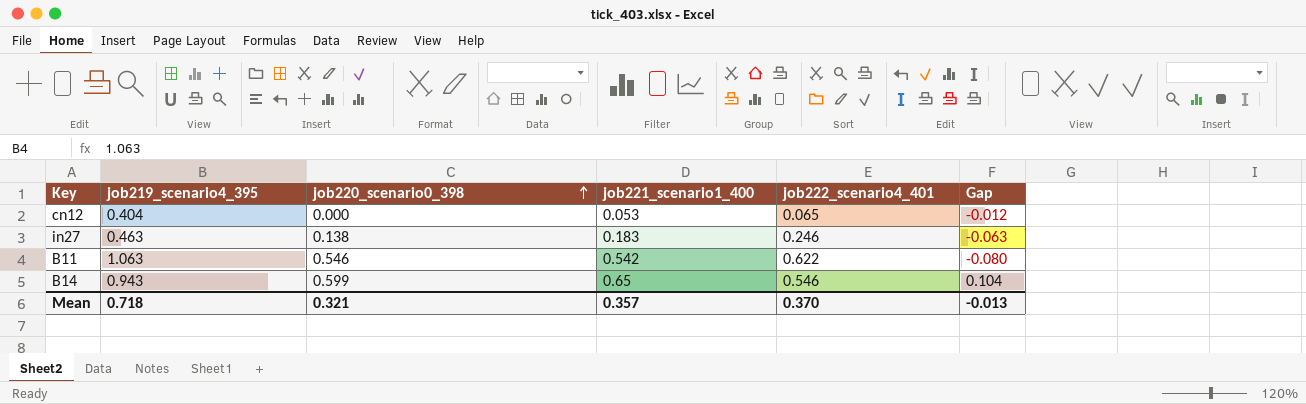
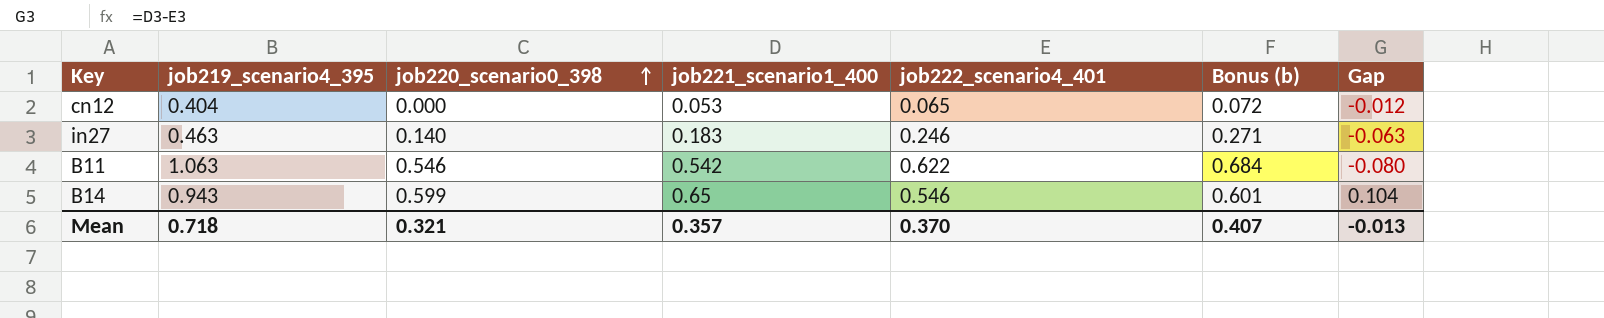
column Bonus (b) | formula: none -> [job222_scenario4_401] * 1.1
in27 | job220_scenario0_398: 0.138 -> 0.140

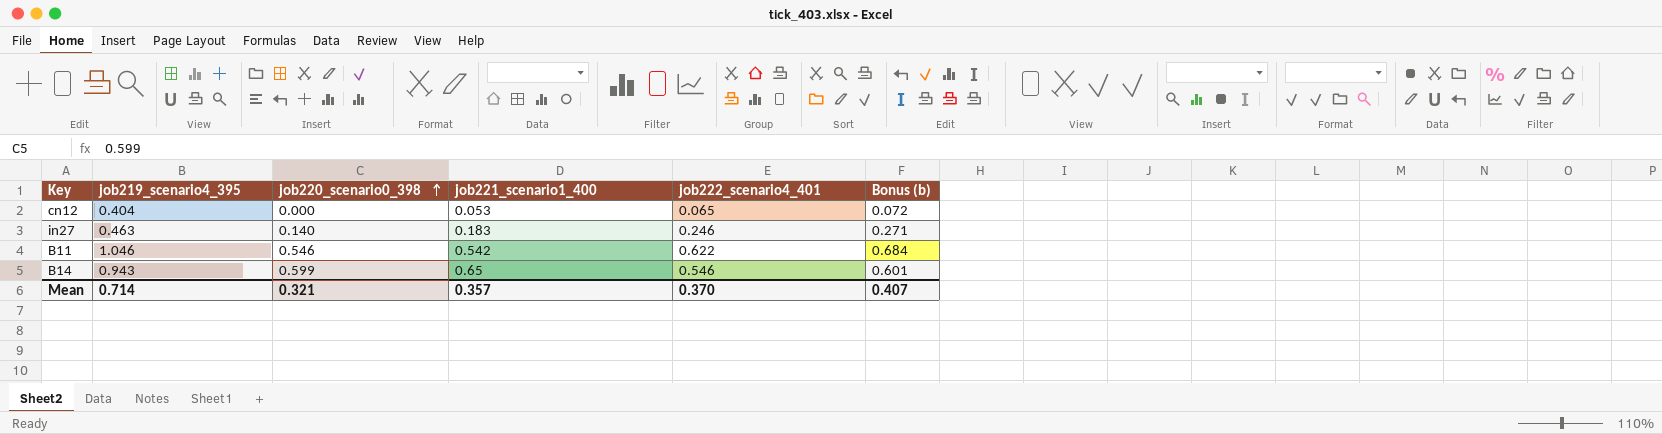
column Gap | formula: [job221_scenario1_400] - [job222_scenario4_401] -> none
B11 | job219_scenario4_395: 1.063 -> 1.046
Mean | job219_scenario4_395: 0.718 -> 0.714

